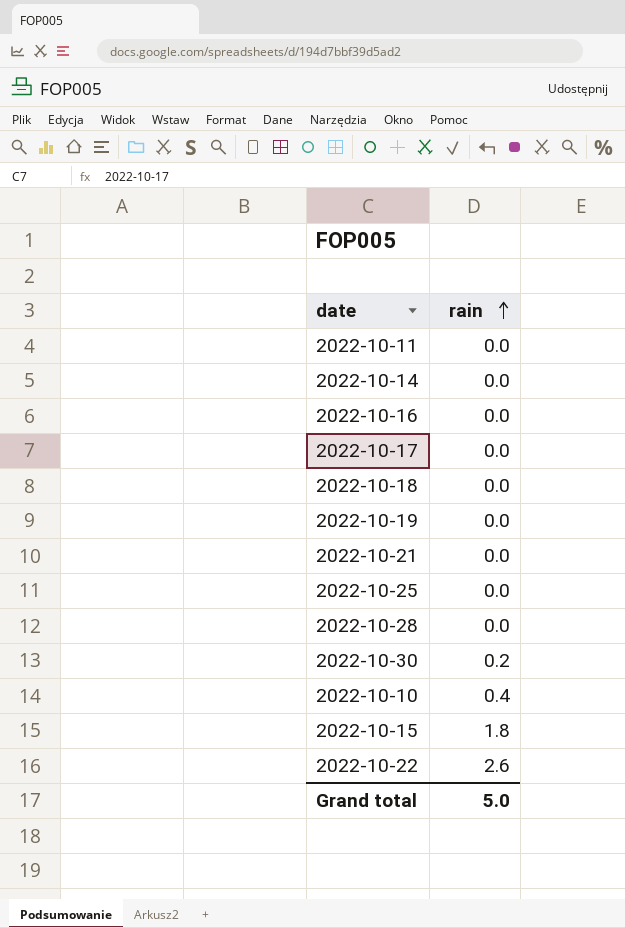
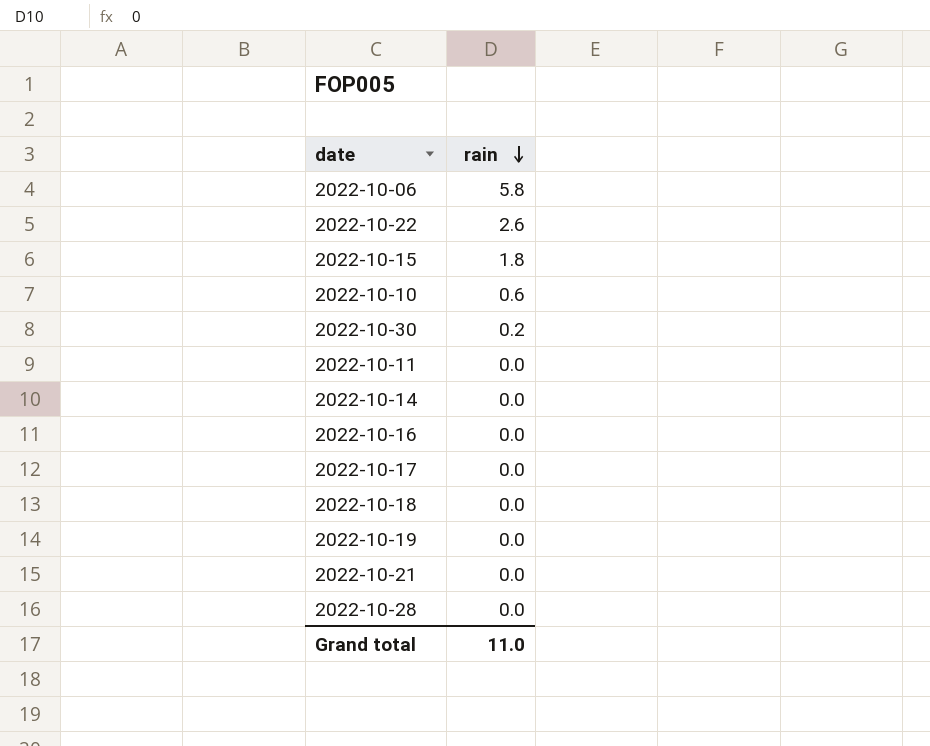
row order: rain ascending -> rain descending
row 2022-10-25: 0.0 -> none
row 2022-10-06: none -> 5.8
2022-10-10 | rain: 0.4 -> 0.6
Grand total | rain: 5.0 -> 11.0

